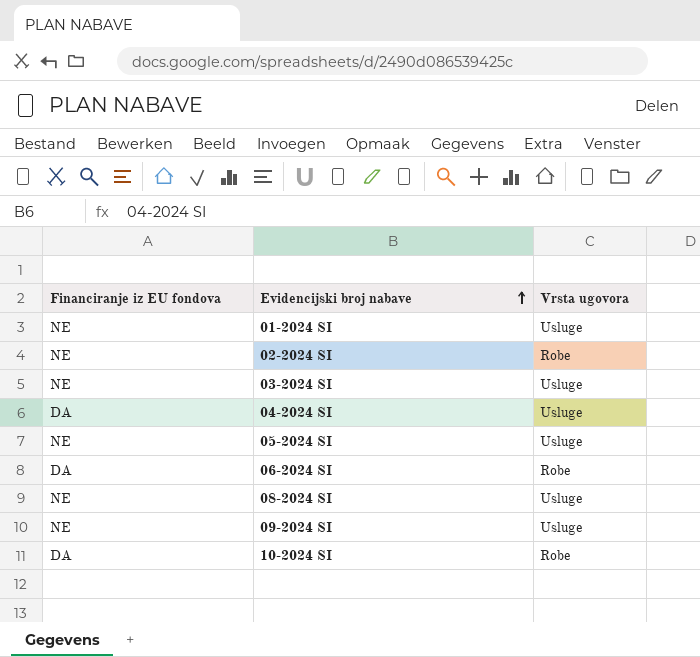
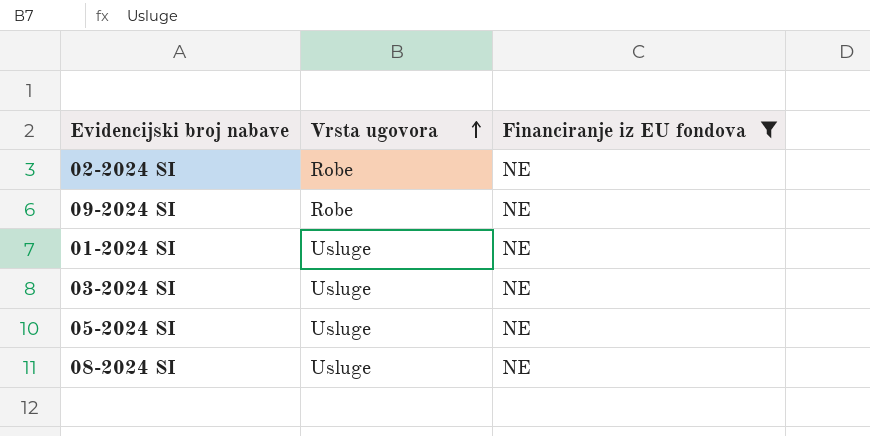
filter: none -> Financiranje iz EU fondova = NE
row order: Evidencijski broj nabave ascending -> Vrsta ugovora ascending
column Financiranje iz EU fondova | position: 1 -> 3
09-2024 SI | Vrsta ugovora: Usluge -> Robe

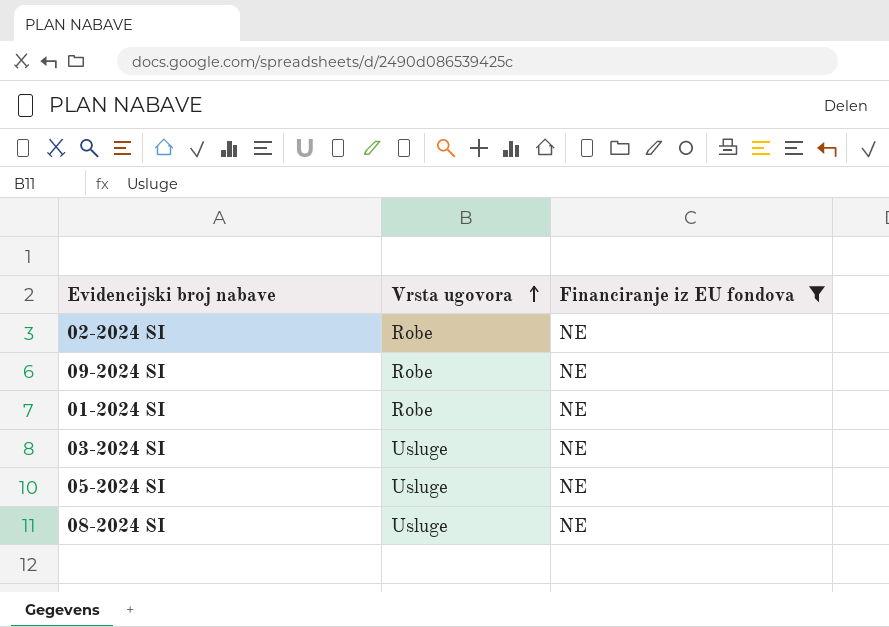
01-2024 SI | Vrsta ugovora: Usluge -> Robe

